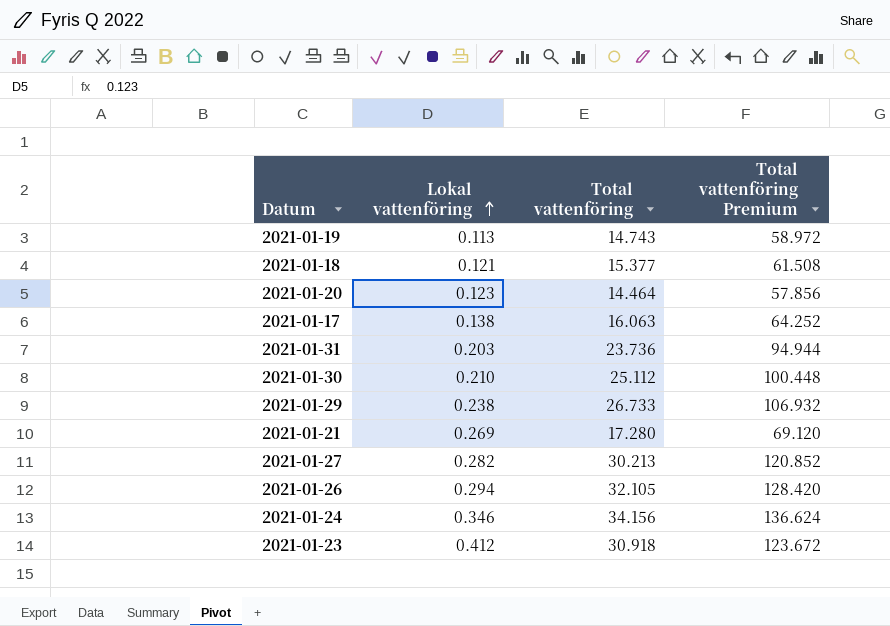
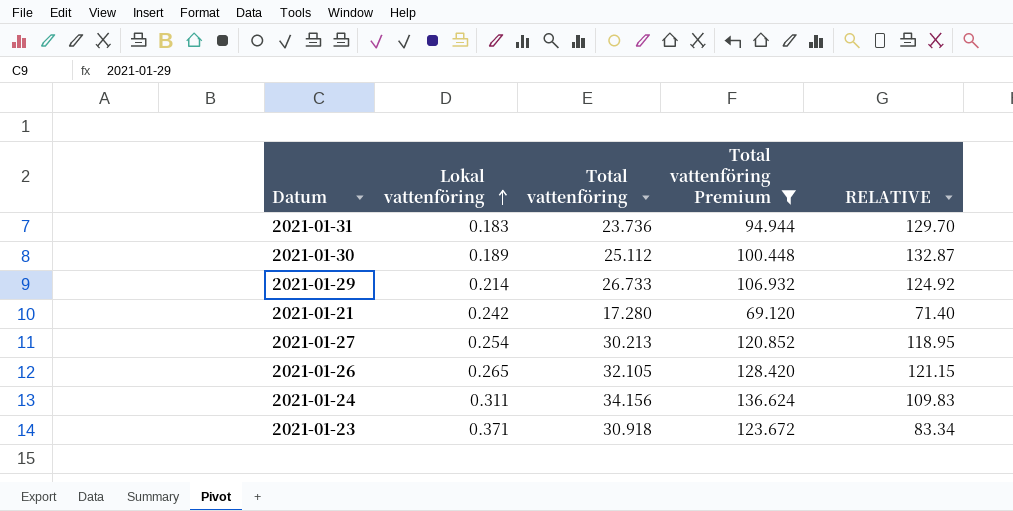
filter: none -> Total vattenföring Premium >= 69.120
column RELATIVE | formula: none -> [Total vattenföring] / [Lokal vattenföring]
2021-01-31 | Lokal vattenföring: 0.203 -> 0.183
2021-01-30 | Lokal vattenföring: 0.210 -> 0.189
2021-01-29 | Lokal vattenföring: 0.238 -> 0.214
2021-01-21 | Lokal vattenföring: 0.269 -> 0.242
2021-01-27 | Lokal vattenföring: 0.282 -> 0.254
2021-01-26 | Lokal vattenföring: 0.294 -> 0.265
2021-01-24 | Lokal vattenföring: 0.346 -> 0.311
2021-01-23 | Lokal vattenföring: 0.412 -> 0.371

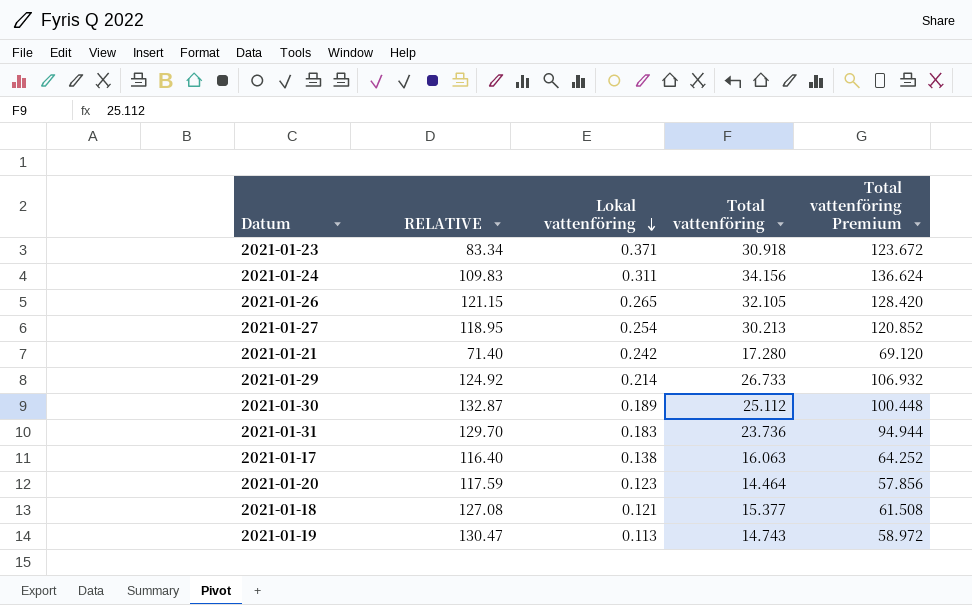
filter: Total vattenföring Premium >= 69.120 -> none
row order: Lokal vattenföring ascending -> Lokal vattenföring descending
column RELATIVE | position: 5 -> 2

